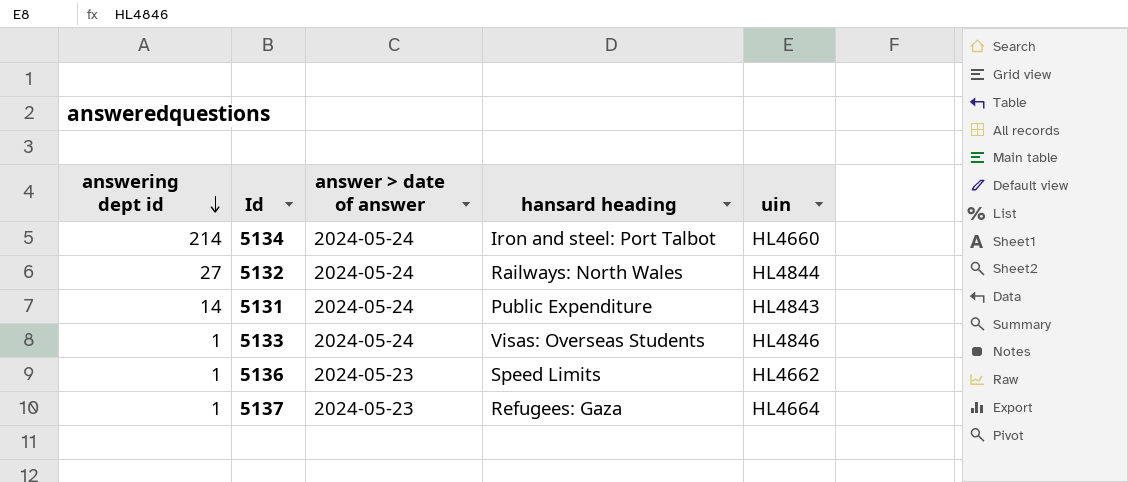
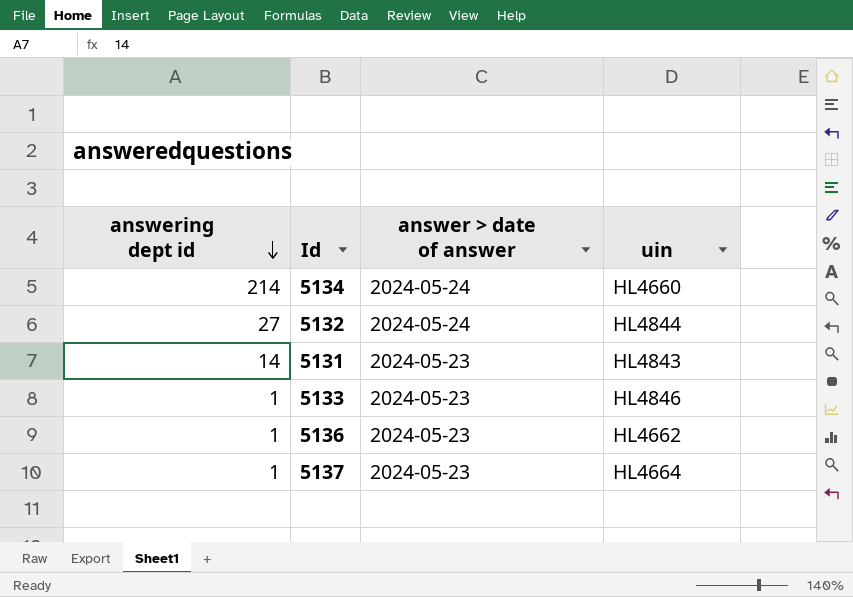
column hansard heading | position: 4 -> none
5131 | answer > date of answer: 2024-05-24 -> 2024-05-23
5133 | answer > date of answer: 2024-05-24 -> 2024-05-23

